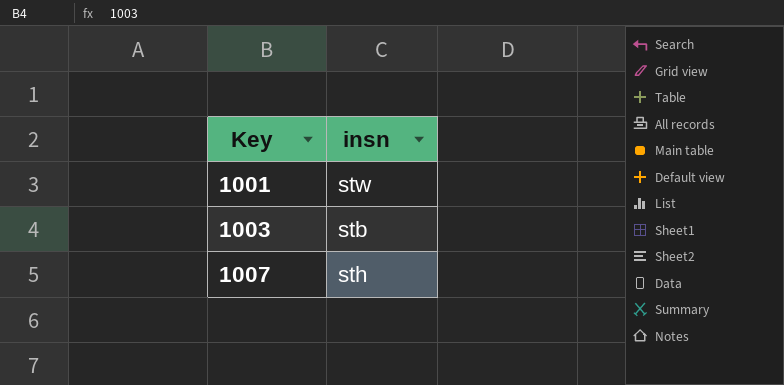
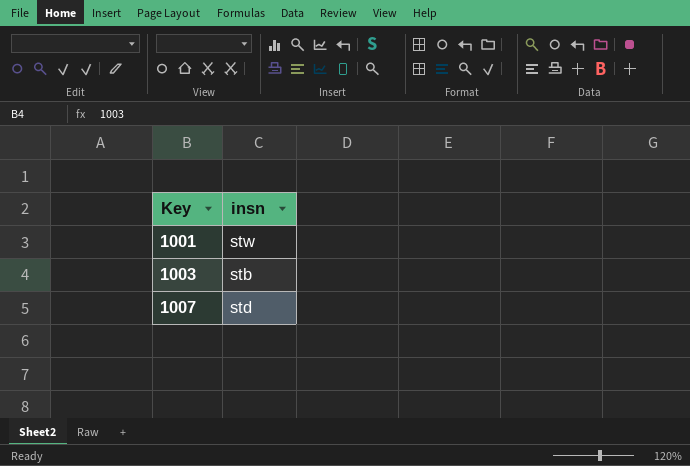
1007 | insn: sth -> std

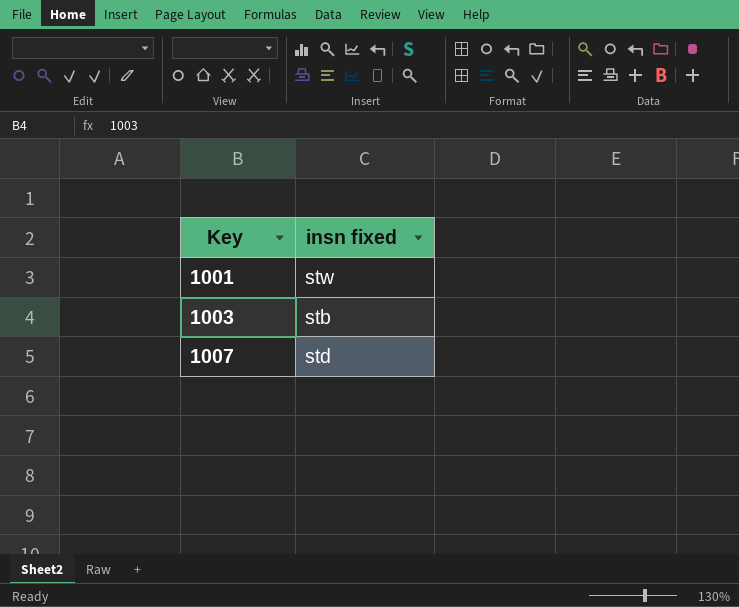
column name: insn -> insn fixed

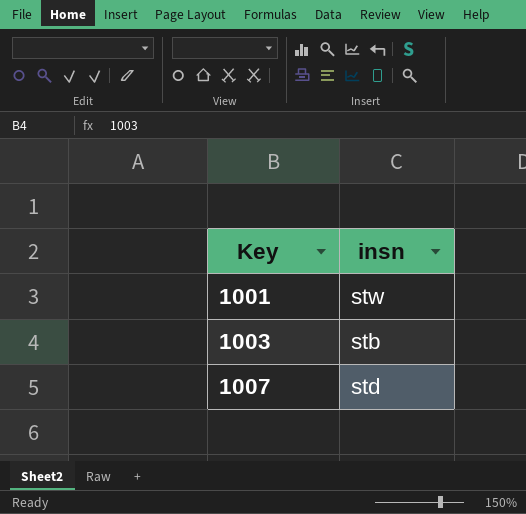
column name: insn fixed -> insn

